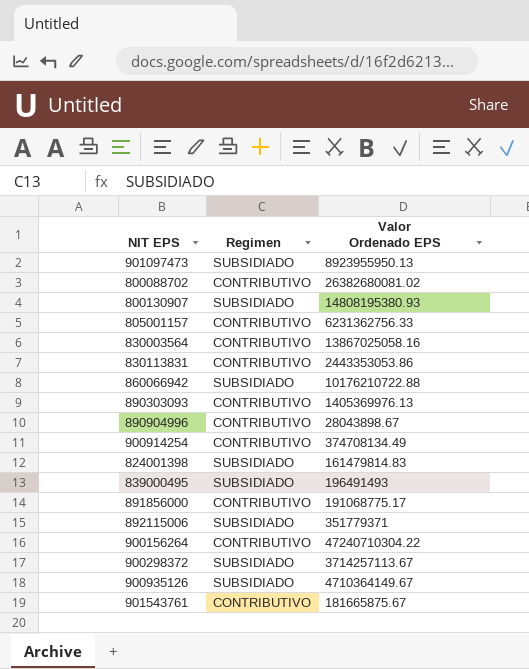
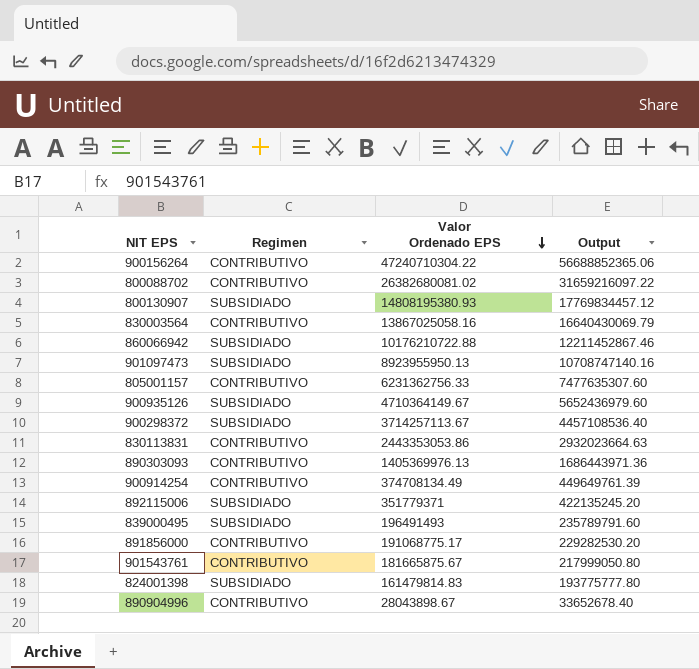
row order: none -> Valor Ordenado EPS descending
column Output | formula: none -> [Valor Ordenado EPS] * 1.2

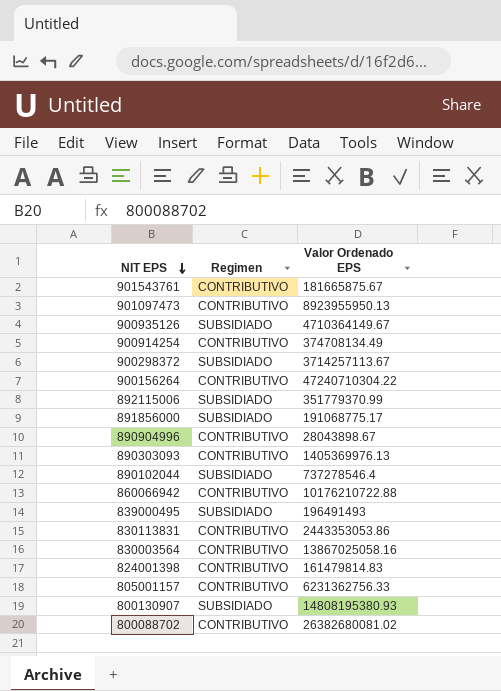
row order: Valor Ordenado EPS descending -> NIT EPS descending
column Output | formula: [Valor Ordenado EPS] * 1.2 -> none
901097473 | Regimen: SUBSIDIADO -> CONTRIBUTIVO
892115006 | Valor Ordenado EPS: 351779371 -> 351779370.99
891856000 | Regimen: CONTRIBUTIVO -> SUBSIDIADO
row 890102044: none -> SUBSIDIADO | 737278546.4
860066942 | Regimen: SUBSIDIADO -> CONTRIBUTIVO
824001398 | Regimen: SUBSIDIADO -> CONTRIBUTIVO

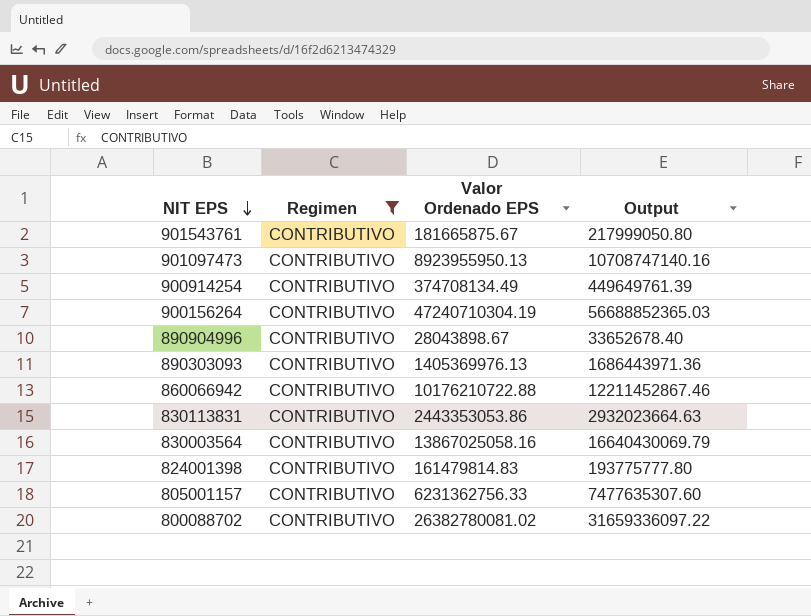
filter: none -> Regimen = CONTRIBUTIVO
column Output | formula: none -> [Valor Ordenado EPS] * 1.2
900156264 | Valor Ordenado EPS: 47240710304.22 -> 47240710304.19
800088702 | Valor Ordenado EPS: 26382680081.02 -> 26382780081.02

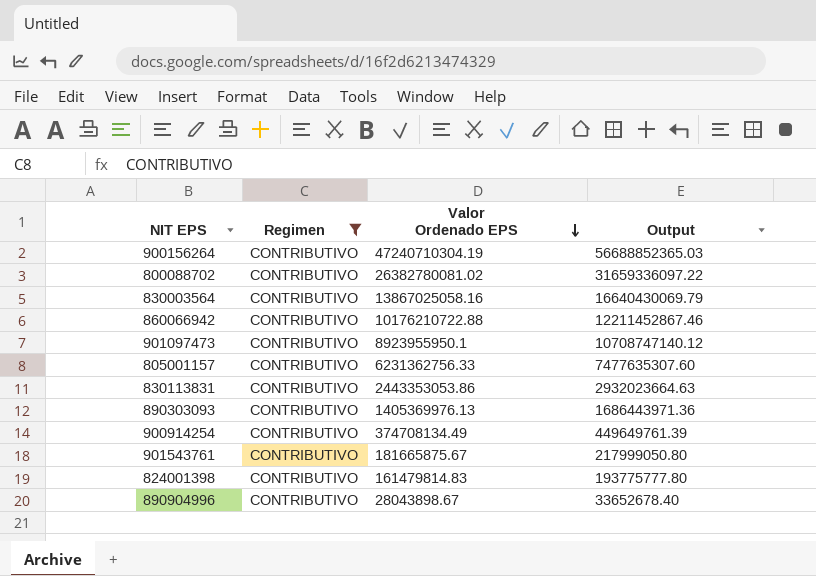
row order: NIT EPS descending -> Valor Ordenado EPS descending
901097473 | Valor Ordenado EPS: 8923955950.13 -> 8923955950.1
901097473 | Output: 10708747140.16 -> 10708747140.12

